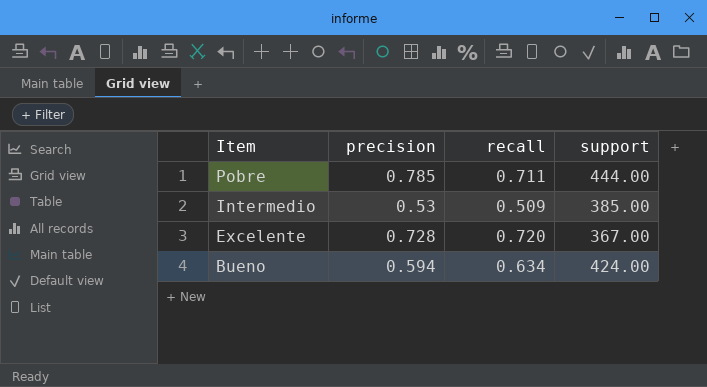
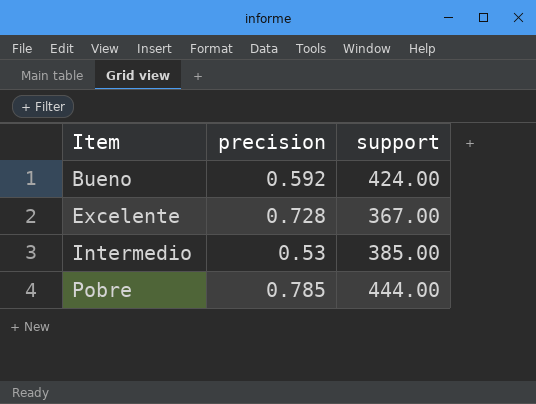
row order: Item descending -> Item ascending
column recall | position: 3 -> none
Bueno | precision: 0.594 -> 0.592

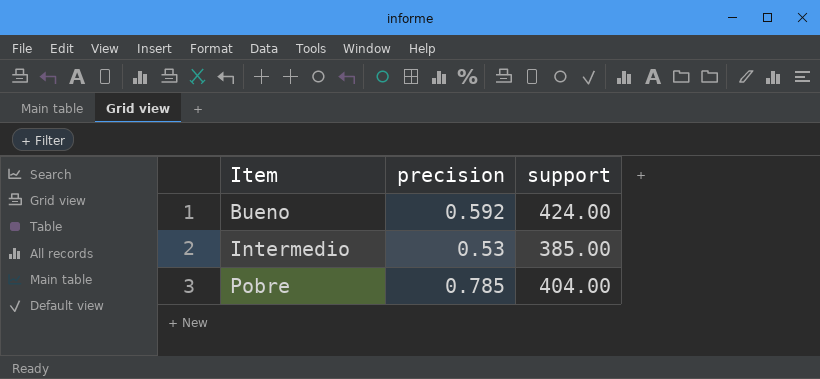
row Excelente: 0.728 | 367.00 -> none
Pobre | support: 444.00 -> 404.00

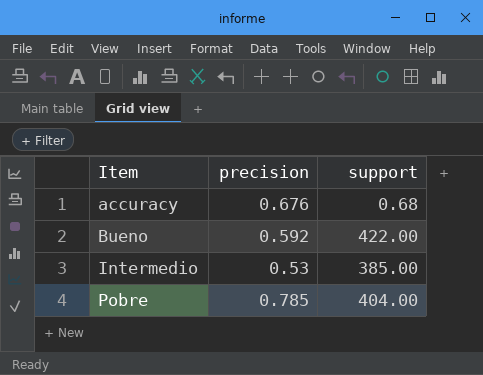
row accuracy: none -> 0.676 | 0.68
Bueno | support: 424.00 -> 422.00

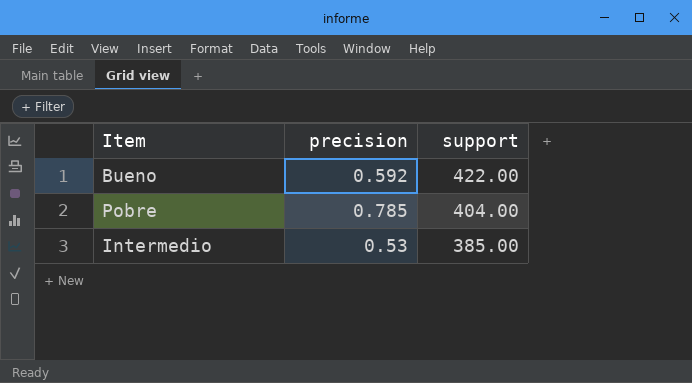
row order: Item ascending -> support descending
row accuracy: 0.676 | 0.68 -> none

